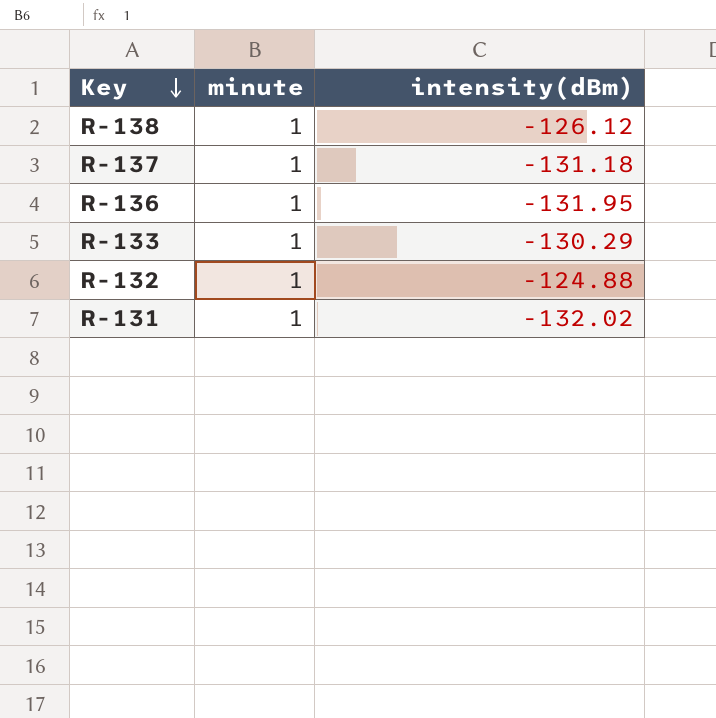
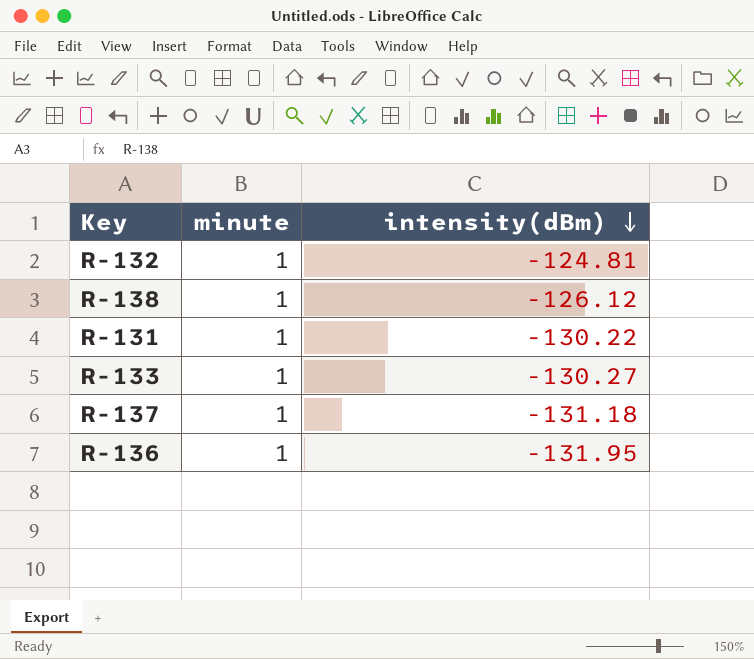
row order: Key descending -> intensity(dBm) descending
R-132 | intensity(dBm): -124.88 -> -124.81
R-131 | intensity(dBm): -132.02 -> -130.22
R-133 | intensity(dBm): -130.29 -> -130.27

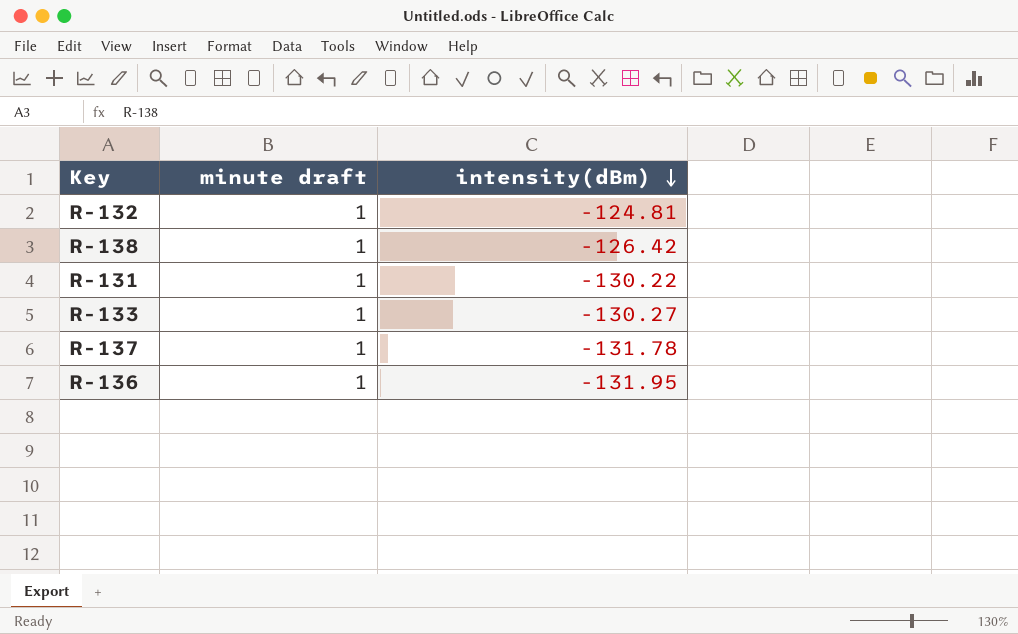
column name: minute -> minute draft
R-138 | intensity(dBm): -126.12 -> -126.42
R-137 | intensity(dBm): -131.18 -> -131.78

